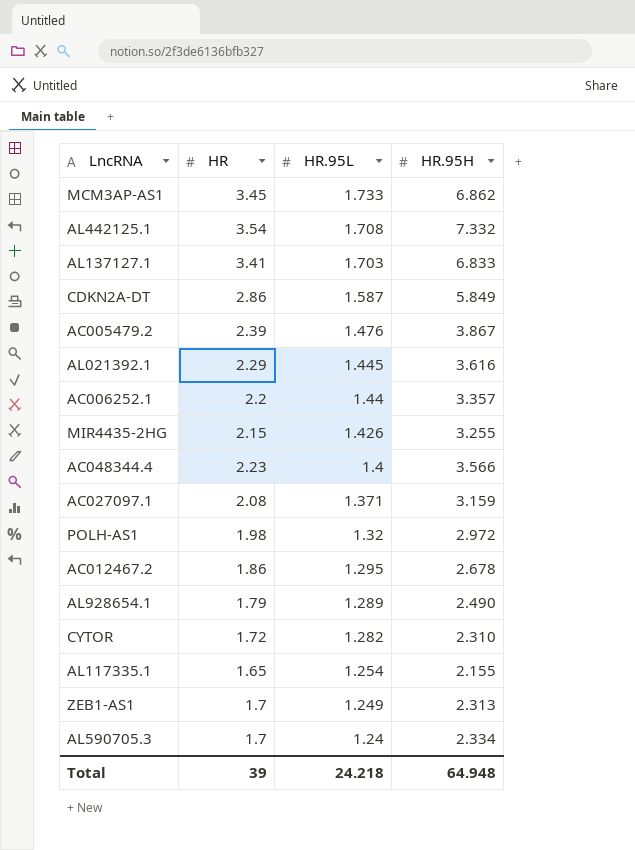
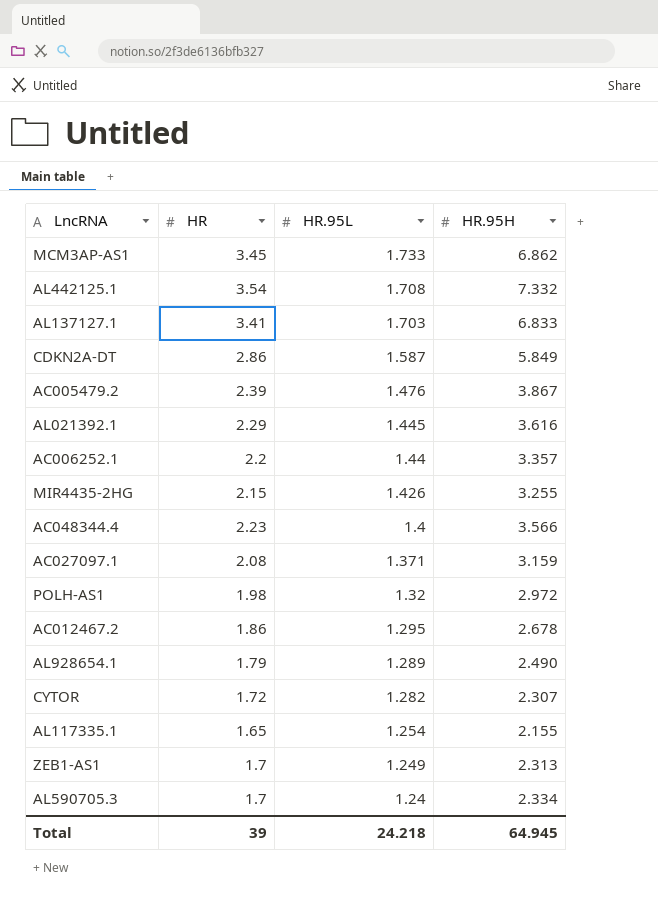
CYTOR | HR.95H: 2.310 -> 2.307
Total | HR.95H: 64.948 -> 64.945

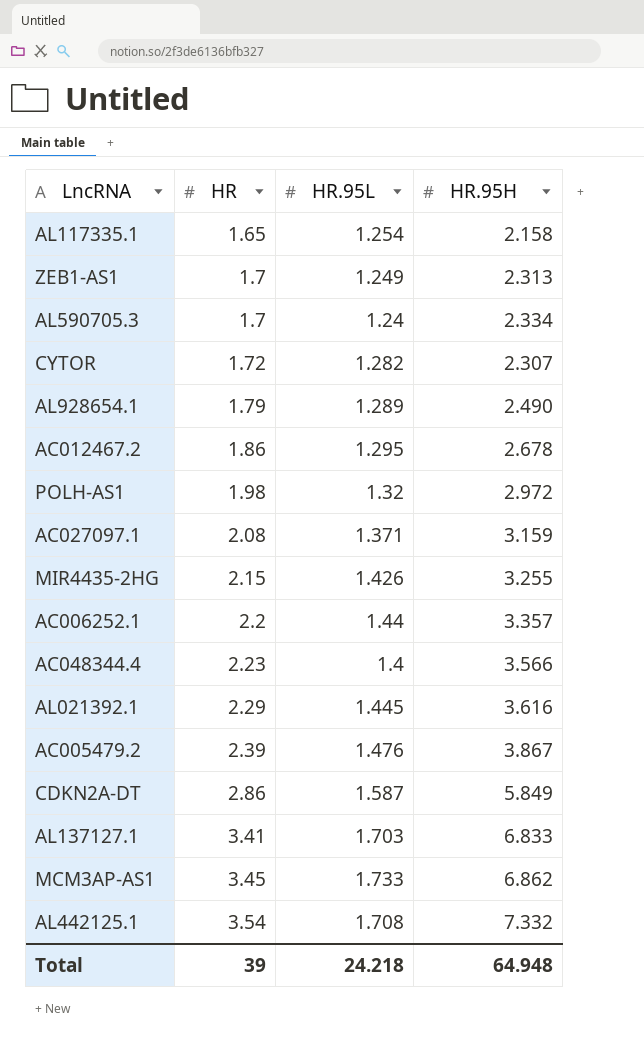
row order: HR.95L descending -> HR ascending
AL117335.1 | HR.95H: 2.155 -> 2.158
Total | HR.95H: 64.945 -> 64.948

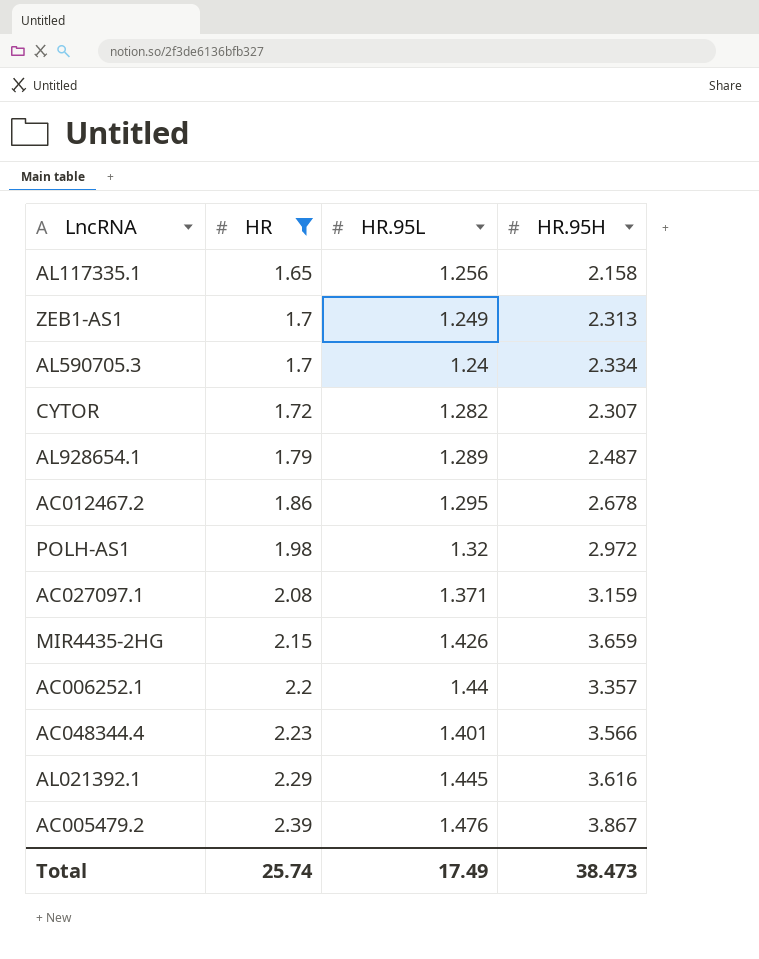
filter: none -> HR <= 2.39
AL117335.1 | HR.95L: 1.254 -> 1.256
AL928654.1 | HR.95H: 2.490 -> 2.487
MIR4435-2HG | HR.95H: 3.255 -> 3.659
AC048344.4 | HR.95L: 1.4 -> 1.401
Total | HR: 39 -> 25.74
Total | HR.95L: 24.218 -> 17.49
Total | HR.95H: 64.948 -> 38.473

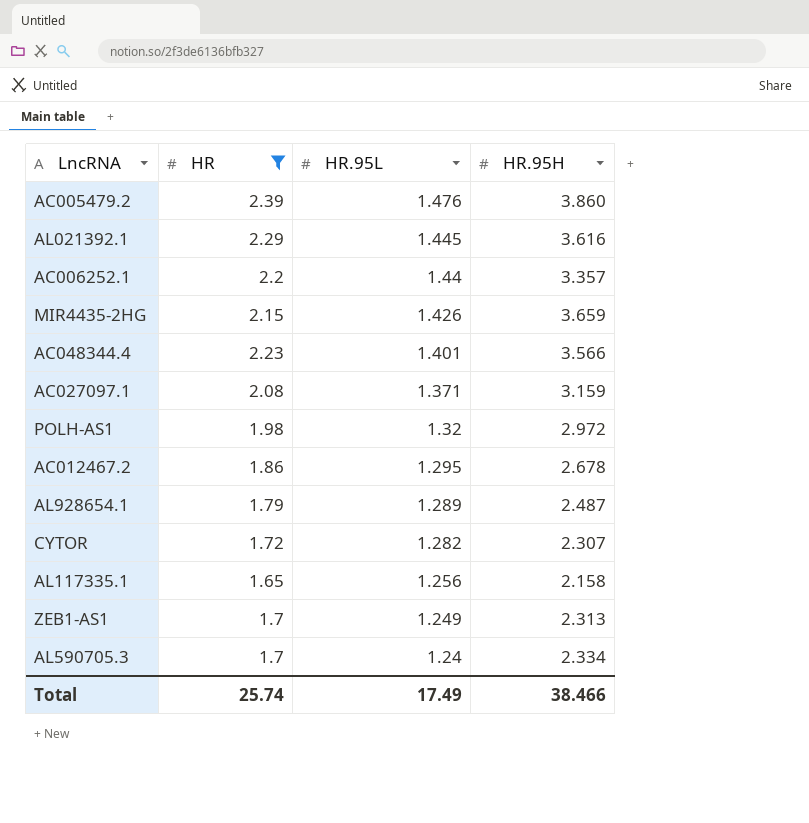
row order: HR ascending -> HR.95L descending
AC005479.2 | HR.95H: 3.867 -> 3.860
Total | HR.95H: 38.473 -> 38.466

